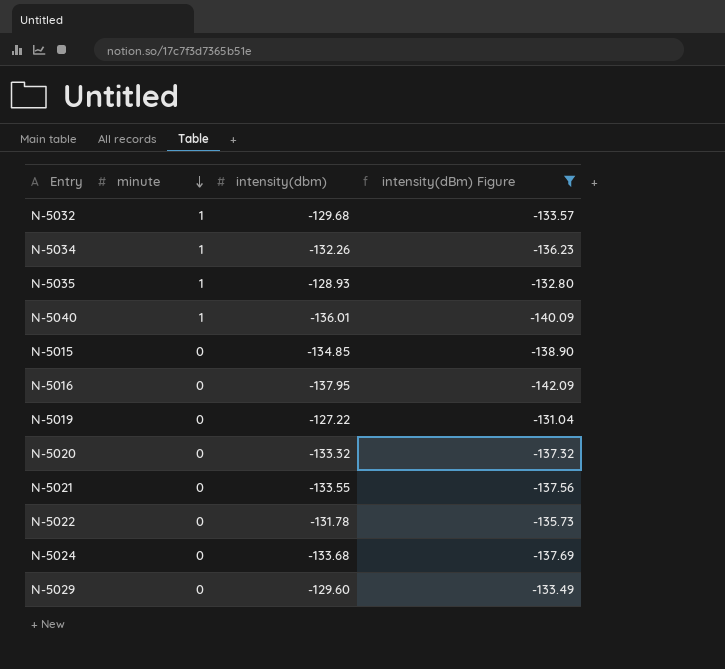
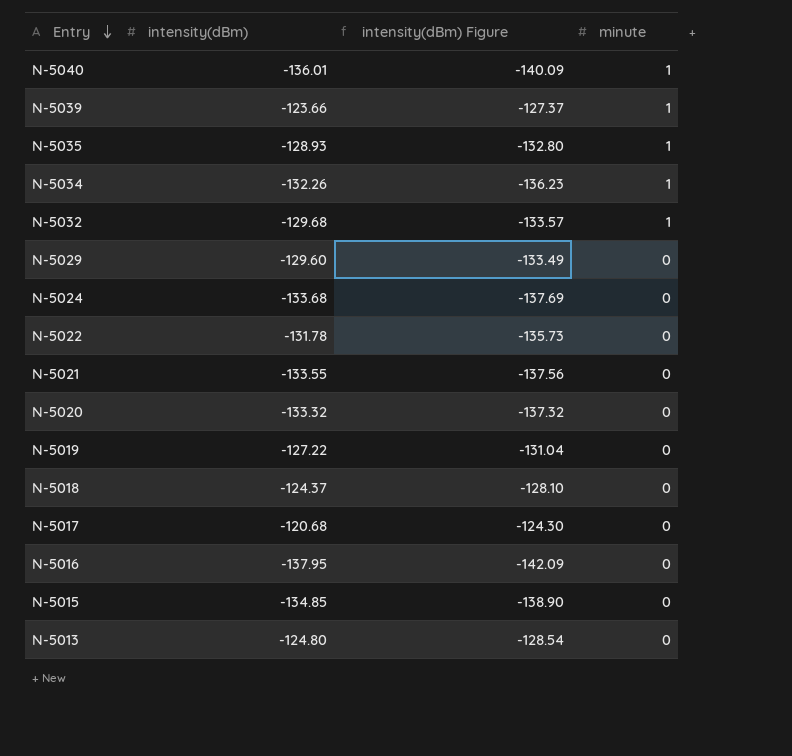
filter: intensity(dBm) Figure <= -131.04 -> none
row order: minute descending -> Entry descending
column name: intensity(dbm) -> intensity(dBm)
column minute | position: 2 -> 4

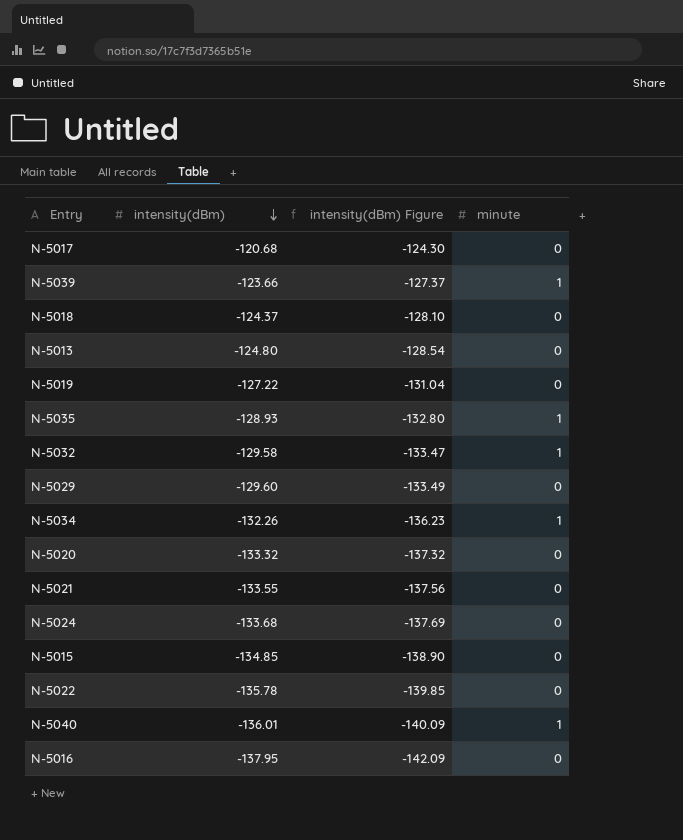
row order: Entry descending -> intensity(dBm) descending
N-5032 | intensity(dBm): -129.68 -> -129.58
N-5032 | intensity(dBm) Figure: -133.57 -> -133.47
N-5022 | intensity(dBm): -131.78 -> -135.78
N-5022 | intensity(dBm) Figure: -135.73 -> -139.85

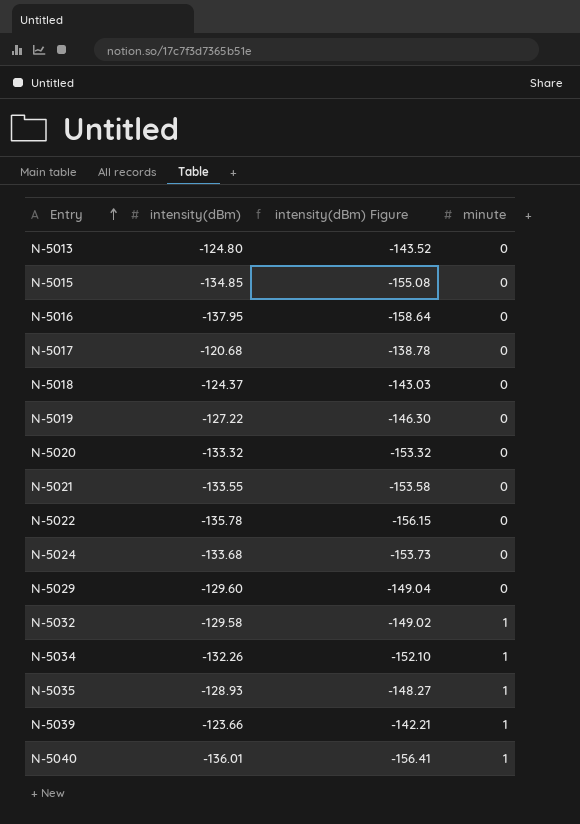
row order: intensity(dBm) descending -> Entry ascending
column intensity(dBm) Figure | formula: [intensity(dBm)] * 1.03 -> [intensity(dBm)] * 1.15

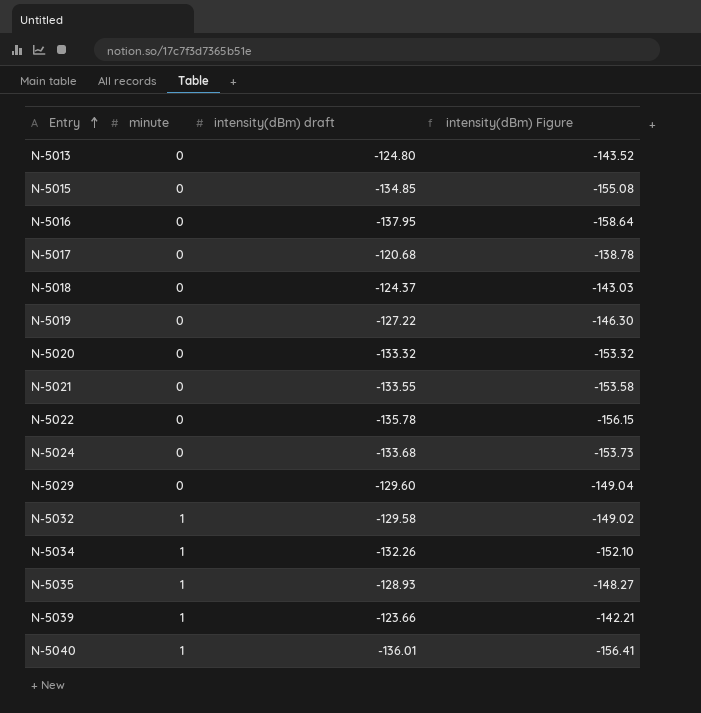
column minute | position: 4 -> 2
column name: intensity(dBm) -> intensity(dBm) draft

